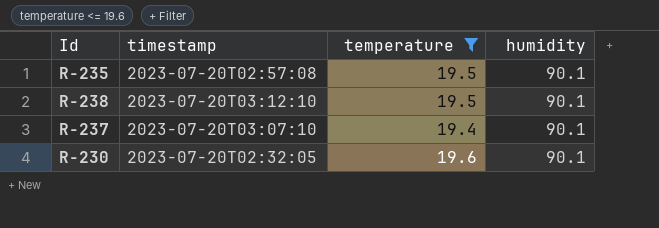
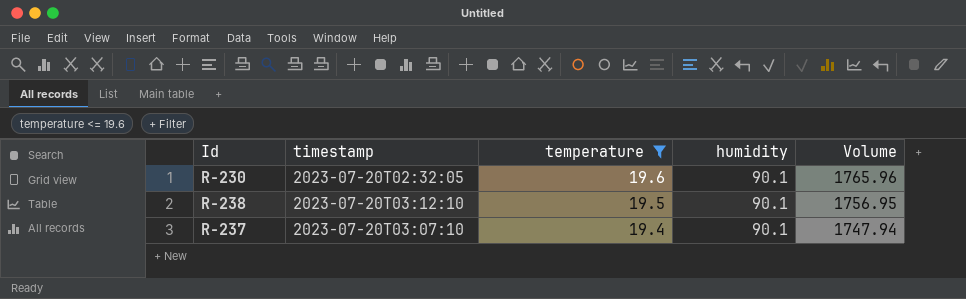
row order: none -> temperature descending
column Volume | formula: none -> [temperature] * [humidity]
row R-235: 2023-07-20T02:57:08 | 19.5 | 90.1 -> none

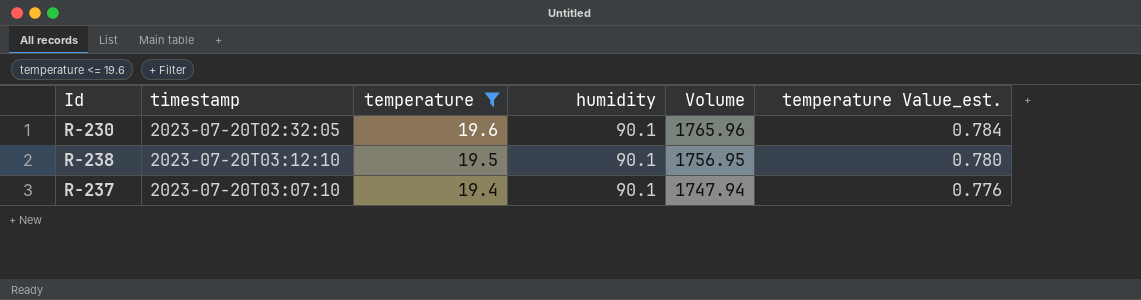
column temperature Value_est. | formula: none -> [temperature] * 0.04

